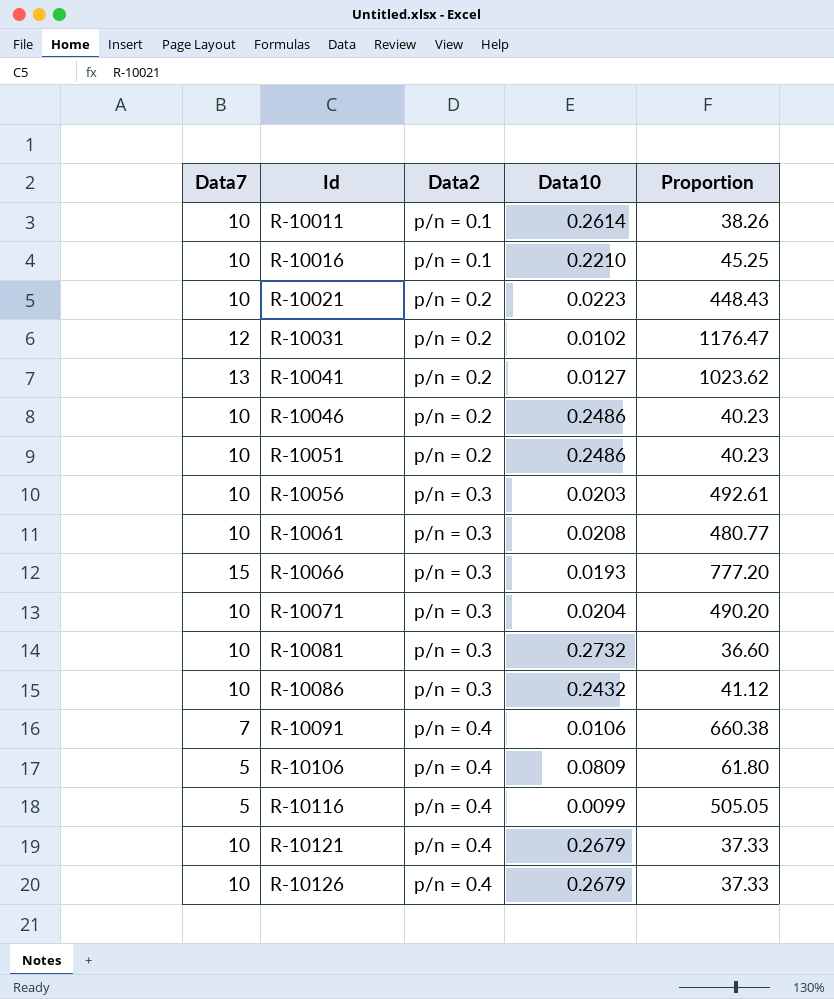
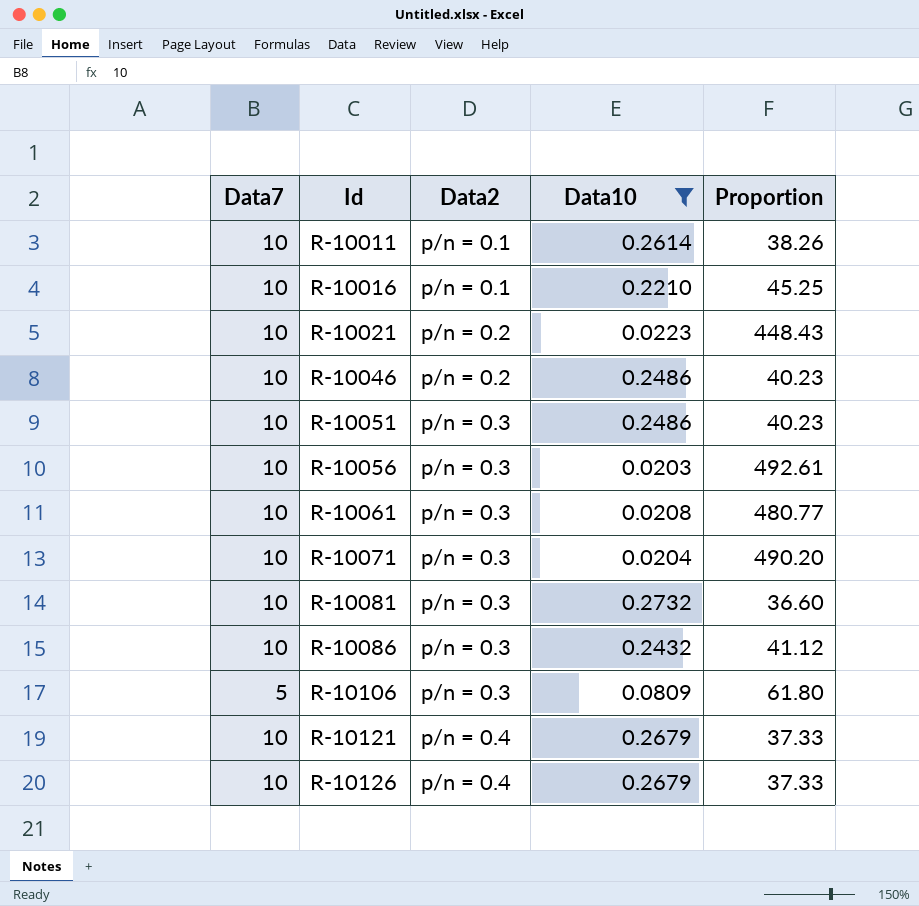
filter: none -> Data10 >= 0.0203
R-10051 | Data2: p/n = 0.2 -> p/n = 0.3
R-10106 | Data2: p/n = 0.4 -> p/n = 0.3

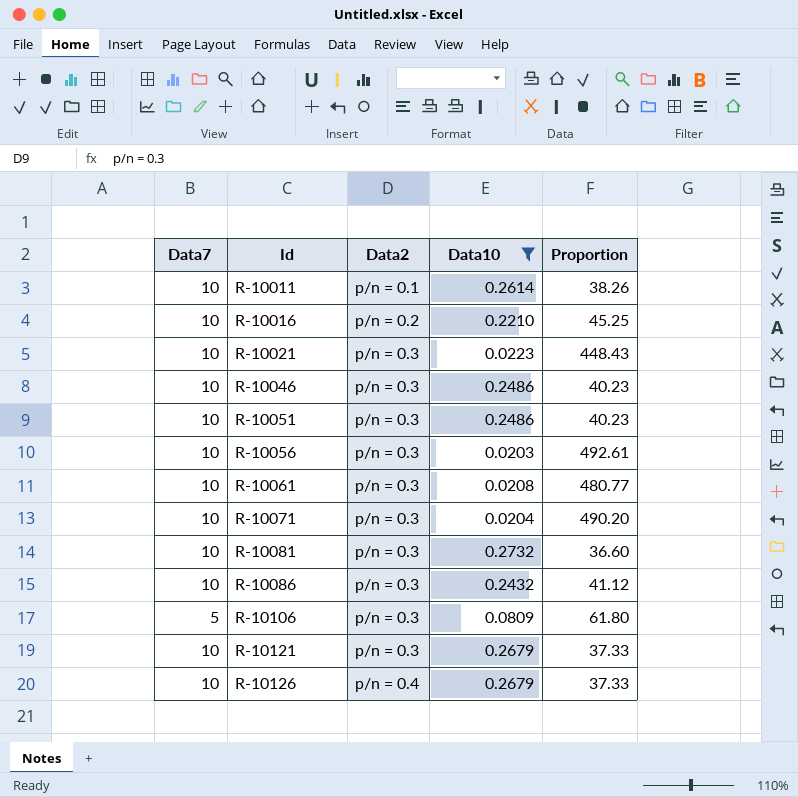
R-10016 | Data2: p/n = 0.1 -> p/n = 0.2
R-10021 | Data2: p/n = 0.2 -> p/n = 0.3
R-10046 | Data2: p/n = 0.2 -> p/n = 0.3
R-10121 | Data2: p/n = 0.4 -> p/n = 0.3

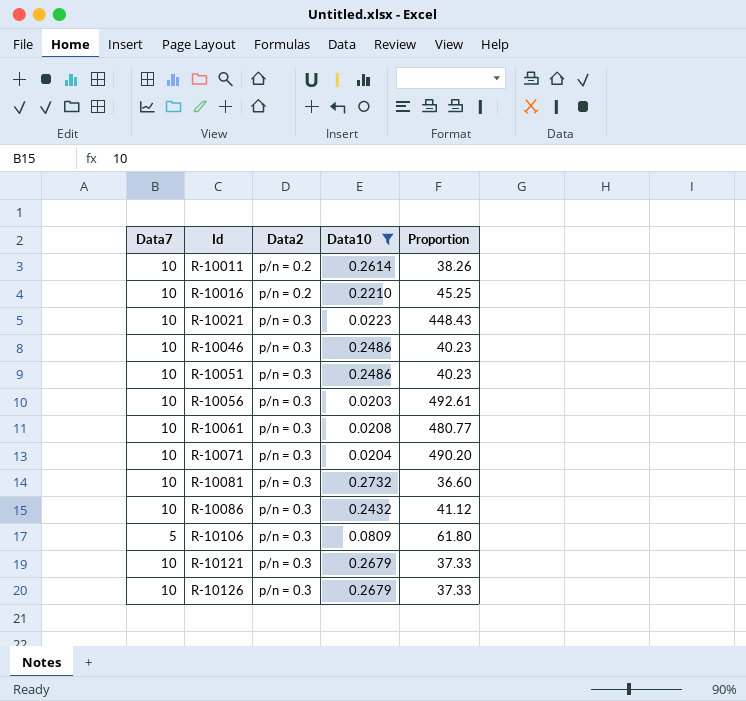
R-10011 | Data2: p/n = 0.1 -> p/n = 0.2
R-10126 | Data2: p/n = 0.4 -> p/n = 0.3

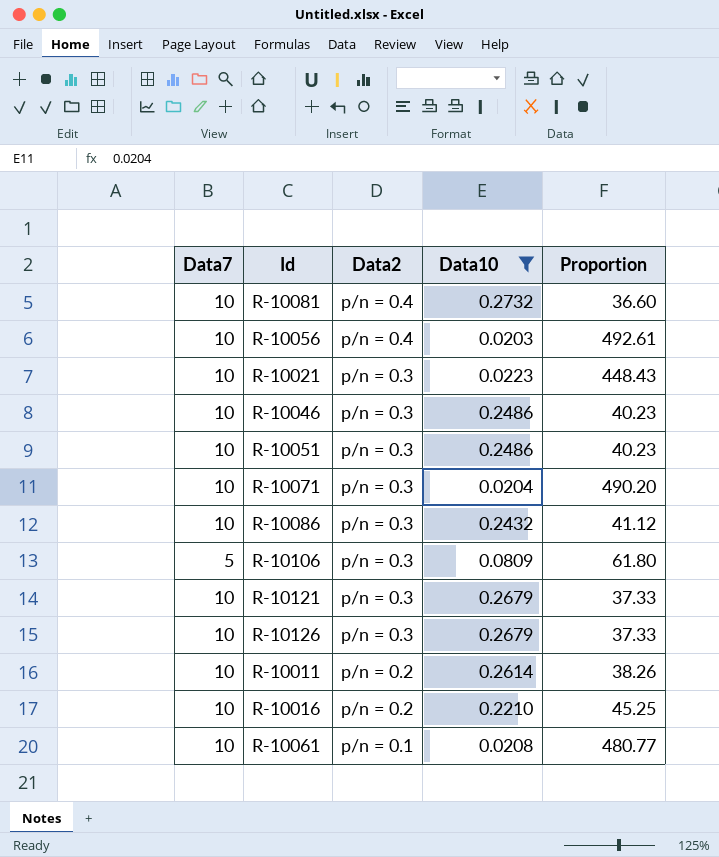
row order: Id ascending -> Data2 descending
R-10081 | Data2: p/n = 0.3 -> p/n = 0.4
R-10056 | Data2: p/n = 0.3 -> p/n = 0.4
R-10061 | Data2: p/n = 0.3 -> p/n = 0.1

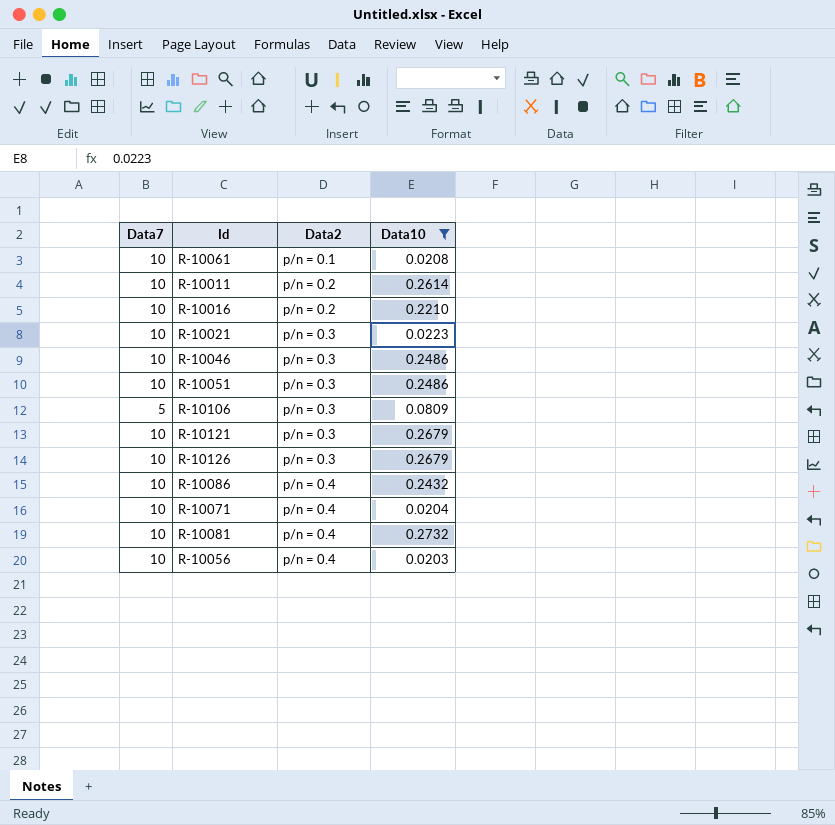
row order: Data2 descending -> Data2 ascending
column Proportion | formula: [Data7] / [Data10] -> none
R-10086 | Data2: p/n = 0.3 -> p/n = 0.4
R-10071 | Data2: p/n = 0.3 -> p/n = 0.4

